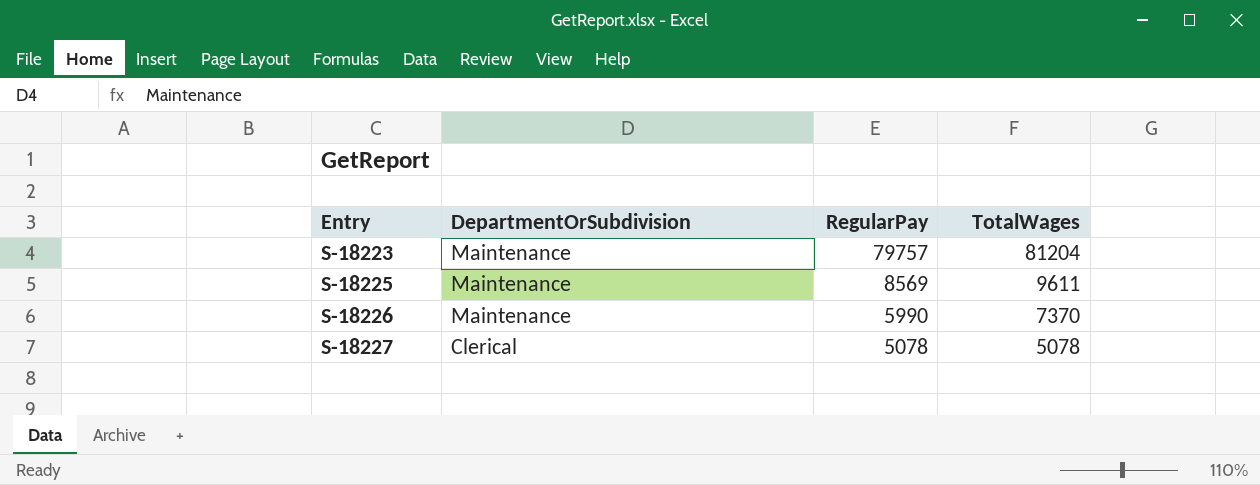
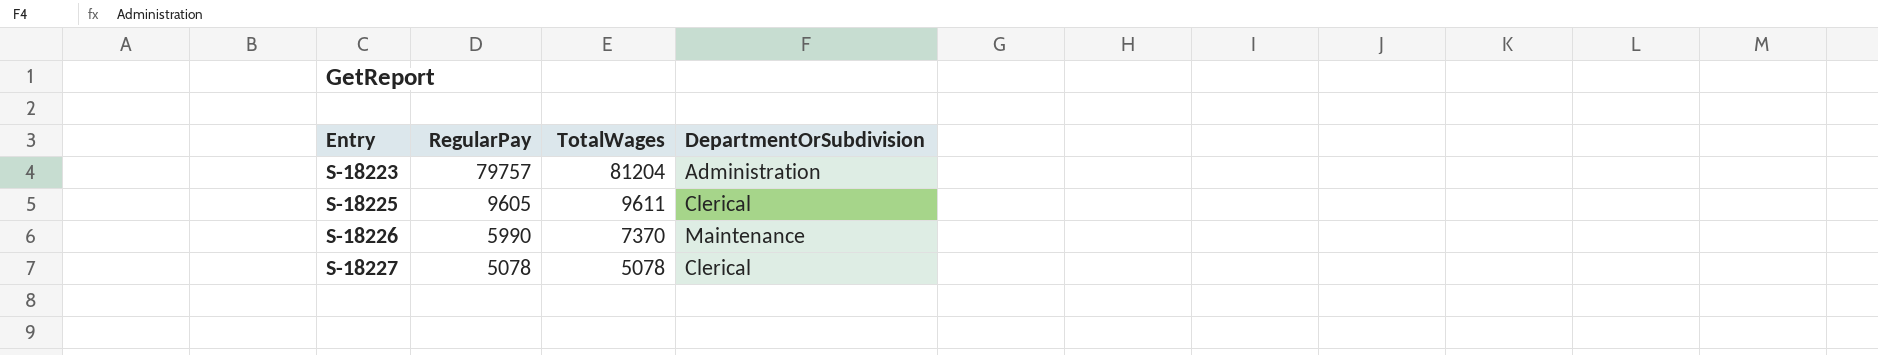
column DepartmentOrSubdivision | position: 2 -> 4
S-18223 | DepartmentOrSubdivision: Maintenance -> Administration
S-18225 | RegularPay: 8569 -> 9605
S-18225 | DepartmentOrSubdivision: Maintenance -> Clerical

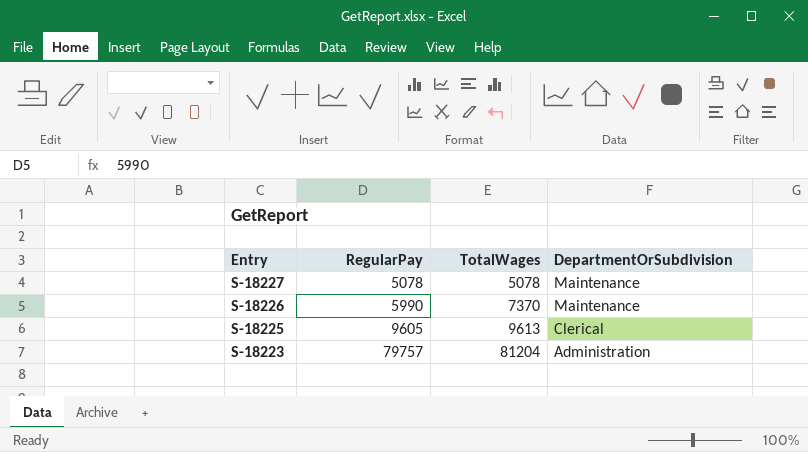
row order: Entry ascending -> Entry descending
S-18227 | DepartmentOrSubdivision: Clerical -> Maintenance
S-18225 | TotalWages: 9611 -> 9613

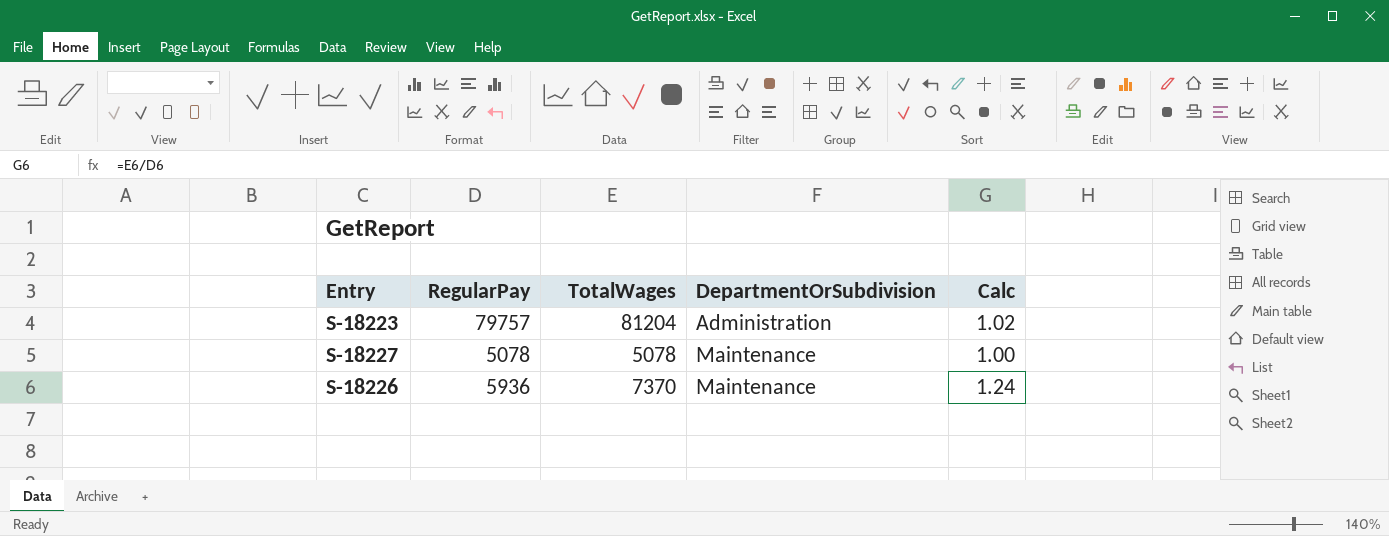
row order: Entry descending -> DepartmentOrSubdivision ascending
column Calc | formula: none -> [TotalWages] / [RegularPay]
row S-18225: 9605 | 9613 | Clerical -> none
S-18226 | RegularPay: 5990 -> 5936

